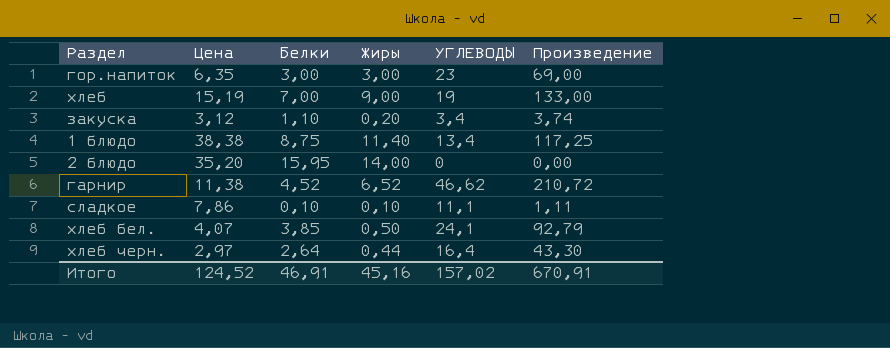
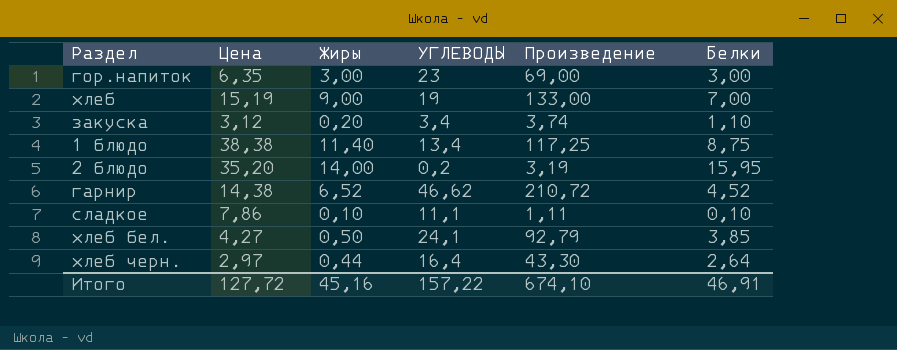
column Белки | position: 3 -> 6
2 блюдо | УГЛЕВОДЫ: 0 -> 0,2
2 блюдо | Произведение: 0,00 -> 3,19
гарнир | Цена: 11,38 -> 14,38
хлеб бел. | Цена: 4,07 -> 4,27
Итого | Цена: 124,52 -> 127,72
Итого | УГЛЕВОДЫ: 157,02 -> 157,22
Итого | Произведение: 670,91 -> 674,10

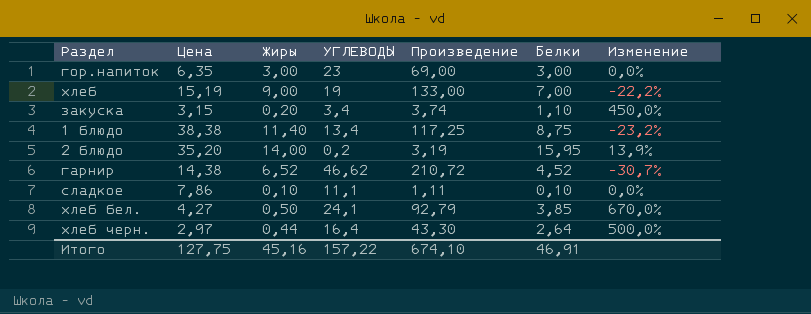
column Изменение | formula: none -> ([Белки] - [Жиры]) / [Жиры]
закуска | Цена: 3,12 -> 3,15
Итого | Цена: 127,72 -> 127,75

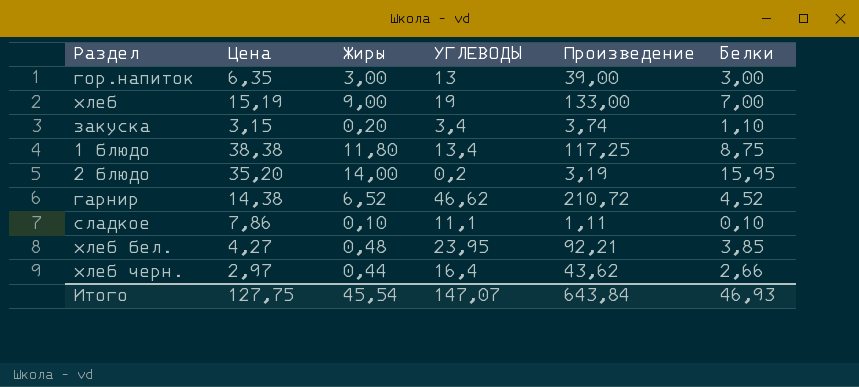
column Изменение | formula: ([Белки] - [Жиры]) / [Жиры] -> none
гор.напиток | УГЛЕВОДЫ: 23 -> 13
гор.напиток | Произведение: 69,00 -> 39,00
1 блюдо | Жиры: 11,40 -> 11,80
хлеб бел. | Жиры: 0,50 -> 0,48
хлеб бел. | УГЛЕВОДЫ: 24,1 -> 23,95
хлеб бел. | Произведение: 92,79 -> 92,21
хлеб черн. | Произведение: 43,30 -> 43,62
хлеб черн. | Белки: 2,64 -> 2,66
Итого | Жиры: 45,16 -> 45,54
Итого | УГЛЕВОДЫ: 157,22 -> 147,07
Итого | Произведение: 674,10 -> 643,84
Итого | Белки: 46,91 -> 46,93

